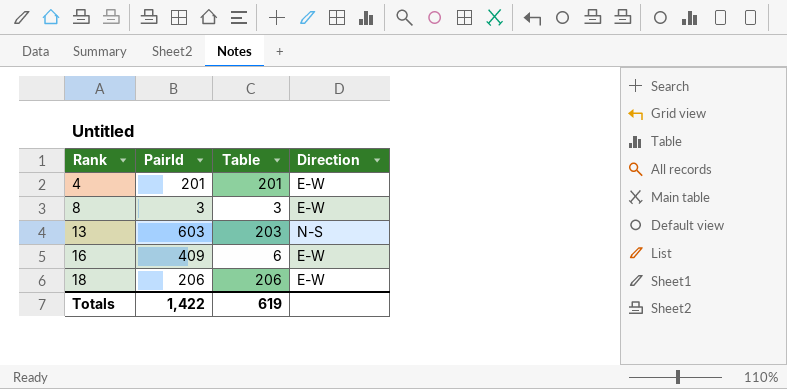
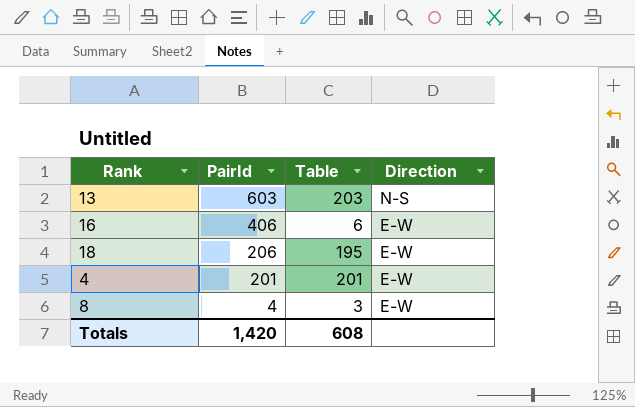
row order: Rank ascending -> PairId descending
16 | PairId: 409 -> 406
18 | Table: 206 -> 195
8 | PairId: 3 -> 4
Totals | PairId: 1,422 -> 1,420
Totals | Table: 619 -> 608

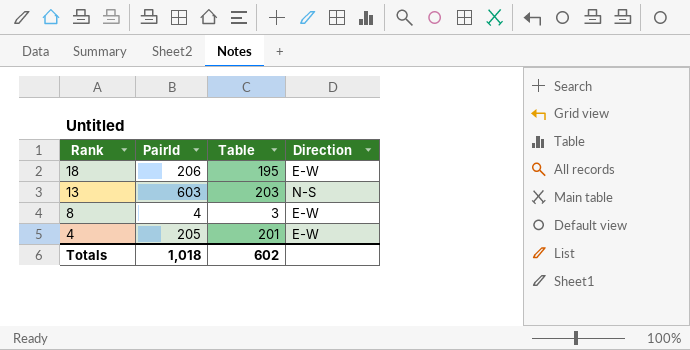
row order: PairId descending -> Rank descending
row 16: 406 | 6 | E-W -> none
4 | PairId: 201 -> 205
Totals | PairId: 1,420 -> 1,018
Totals | Table: 608 -> 602

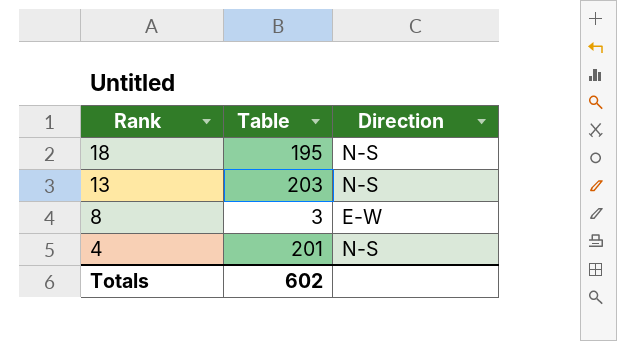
column PairId | position: 2 -> none
18 | Direction: E-W -> N-S
4 | Direction: E-W -> N-S

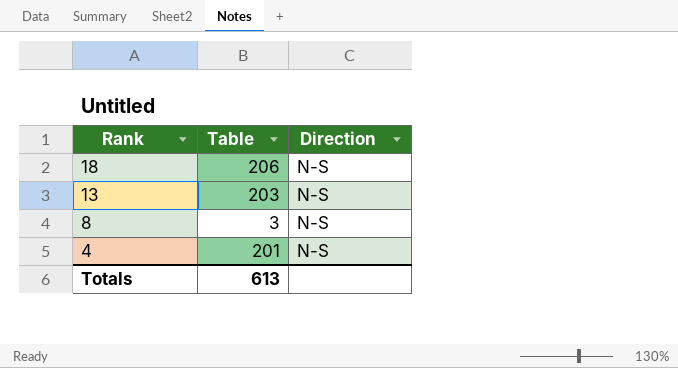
18 | Table: 195 -> 206
8 | Direction: E-W -> N-S
Totals | Table: 602 -> 613

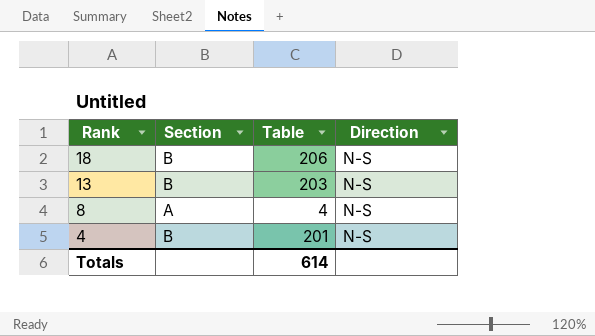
column Section | position: none -> 2
8 | Table: 3 -> 4
Totals | Table: 613 -> 614

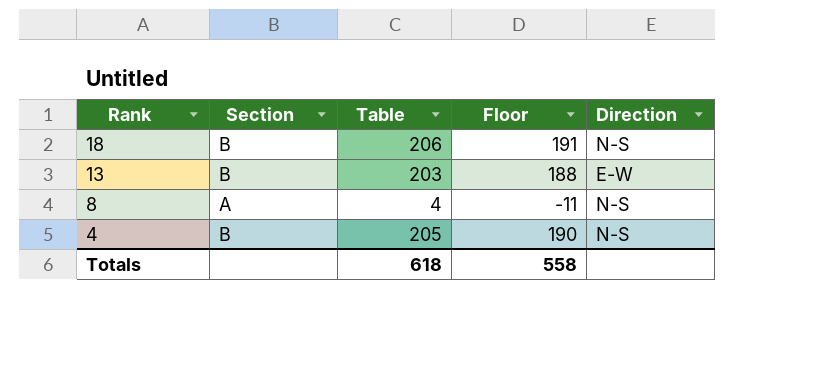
column Floor | formula: none -> [Table] - 15
13 | Direction: N-S -> E-W
4 | Table: 201 -> 205
Totals | Table: 614 -> 618

